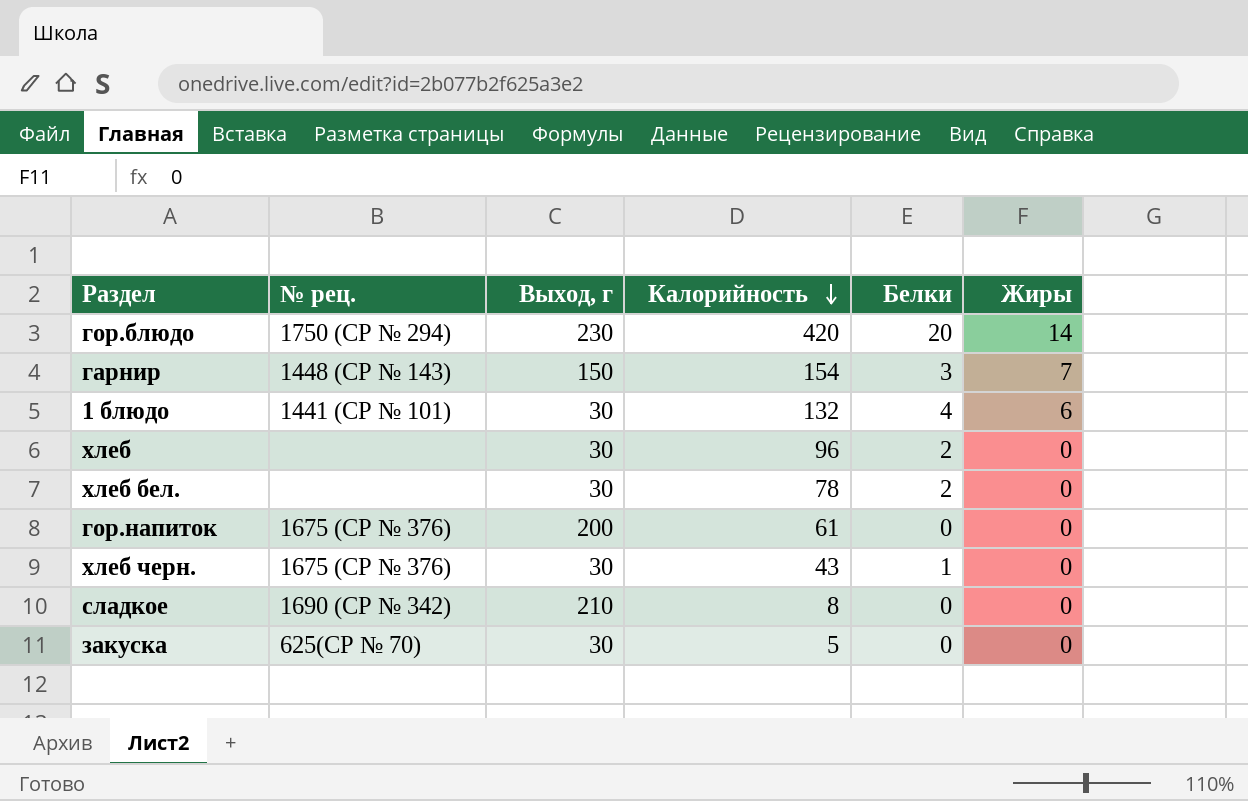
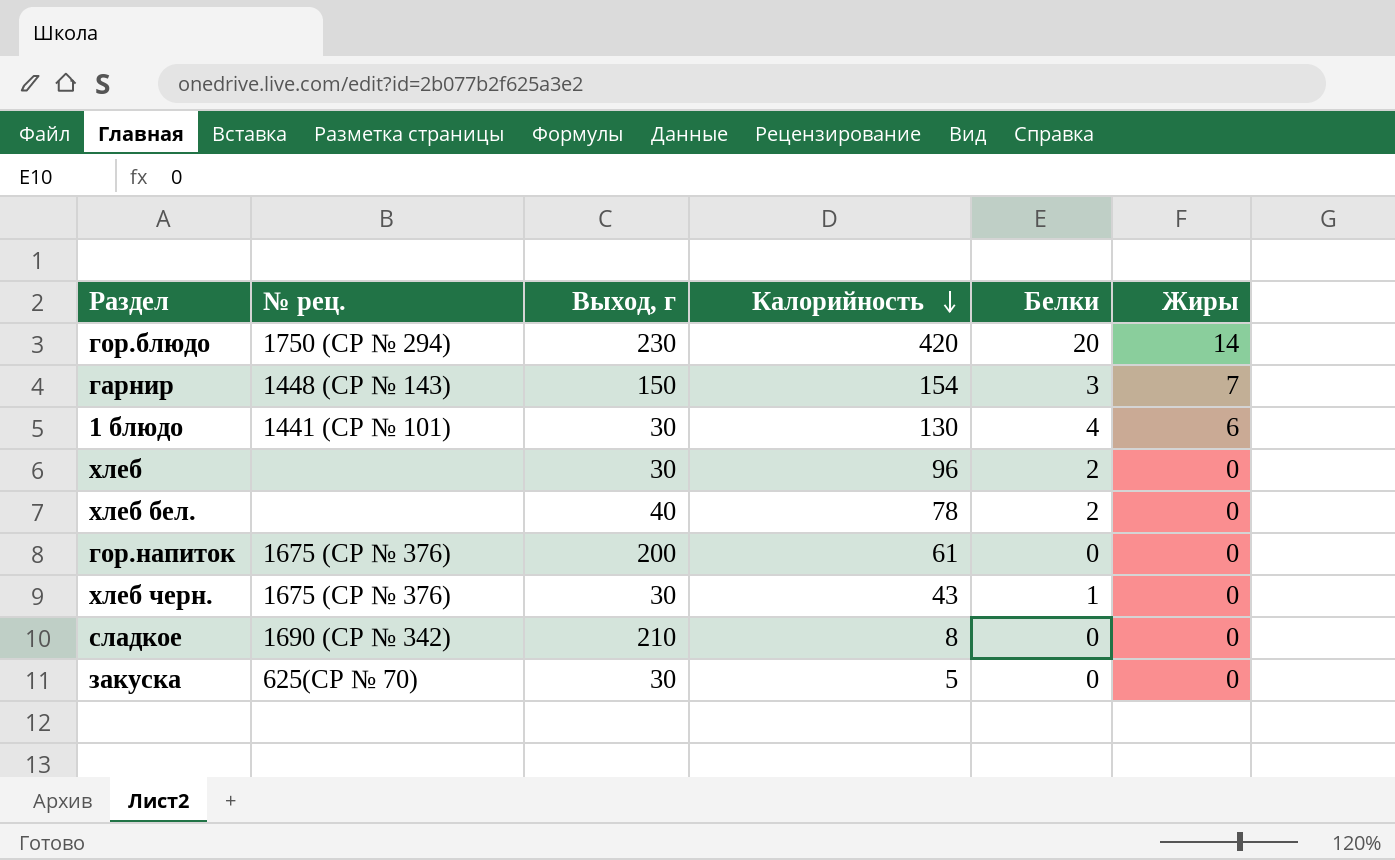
1 блюдо | Калорийность: 132 -> 130
хлеб бел. | Выход, г: 30 -> 40

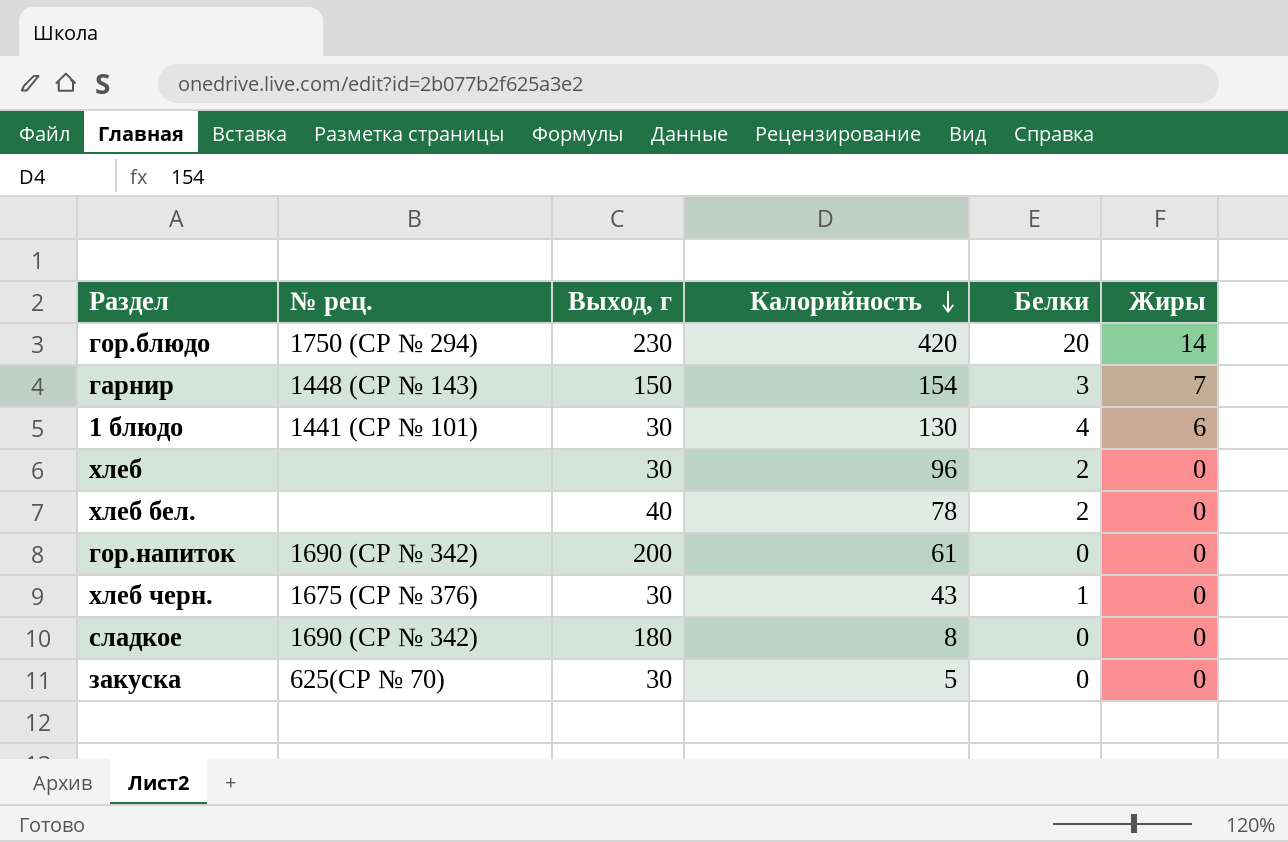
гор.напиток | № рец.: 1675 (СР № 376) -> 1690 (СР № 342)
сладкое | Выход, г: 210 -> 180

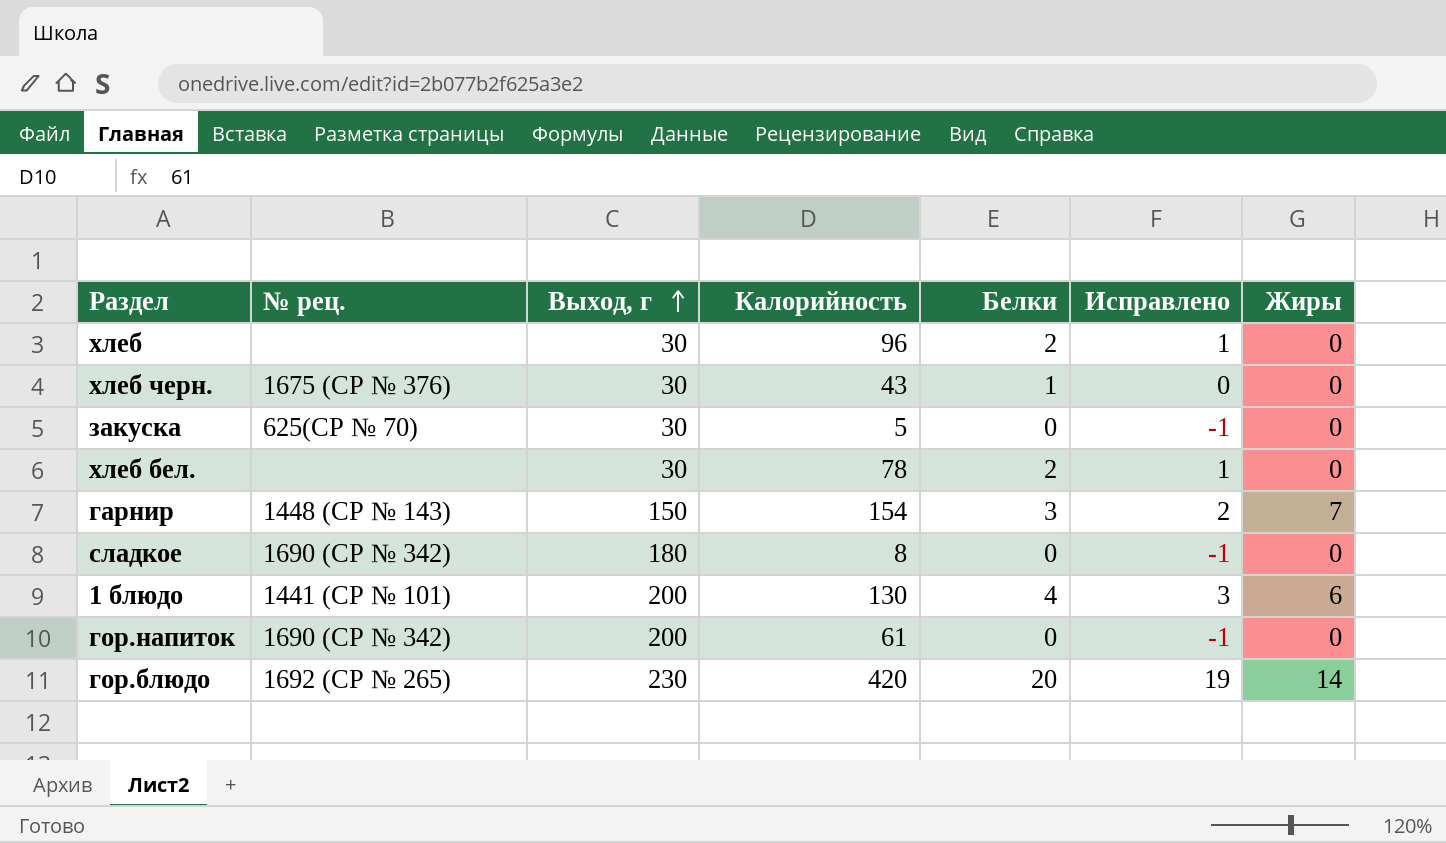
row order: Калорийность descending -> Выход, г ascending
column Исправлено | formula: none -> [Белки] - 1
хлеб бел. | Выход, г: 40 -> 30
1 блюдо | Выход, г: 30 -> 200
гор.блюдо | № рец.: 1750 (СР № 294) -> 1692 (СР № 265)

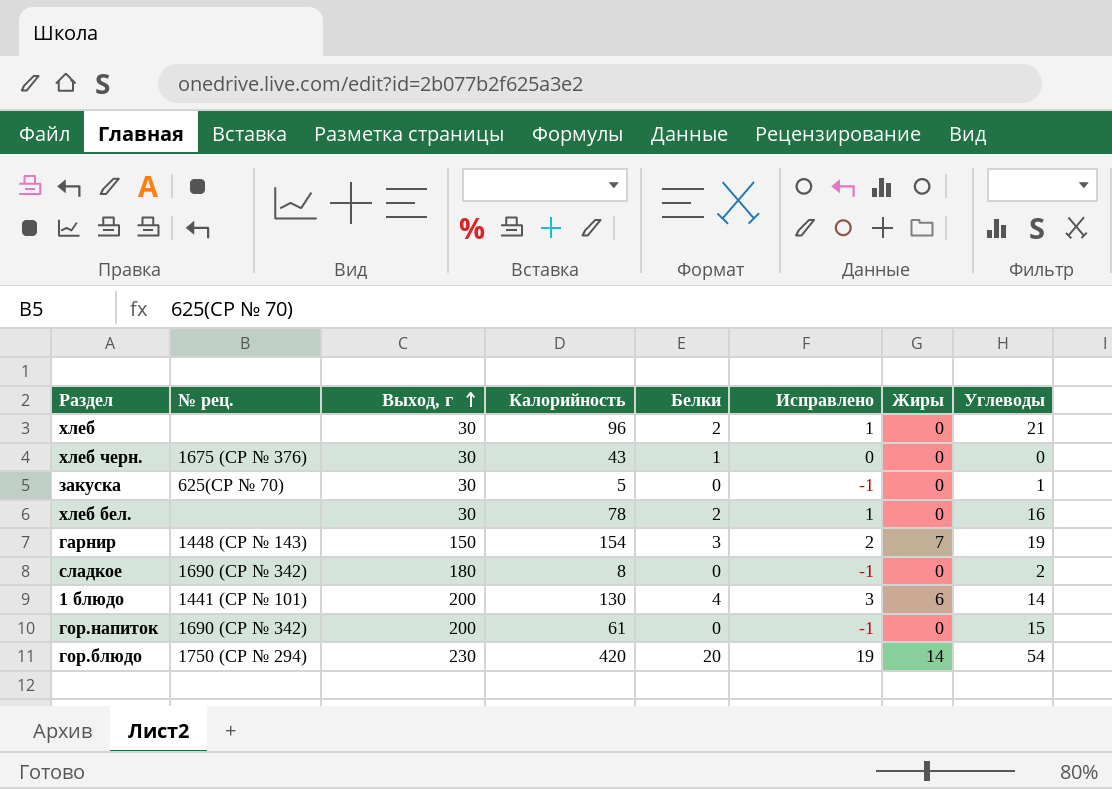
column Углеводы | position: none -> 8
гор.блюдо | № рец.: 1692 (СР № 265) -> 1750 (СР № 294)

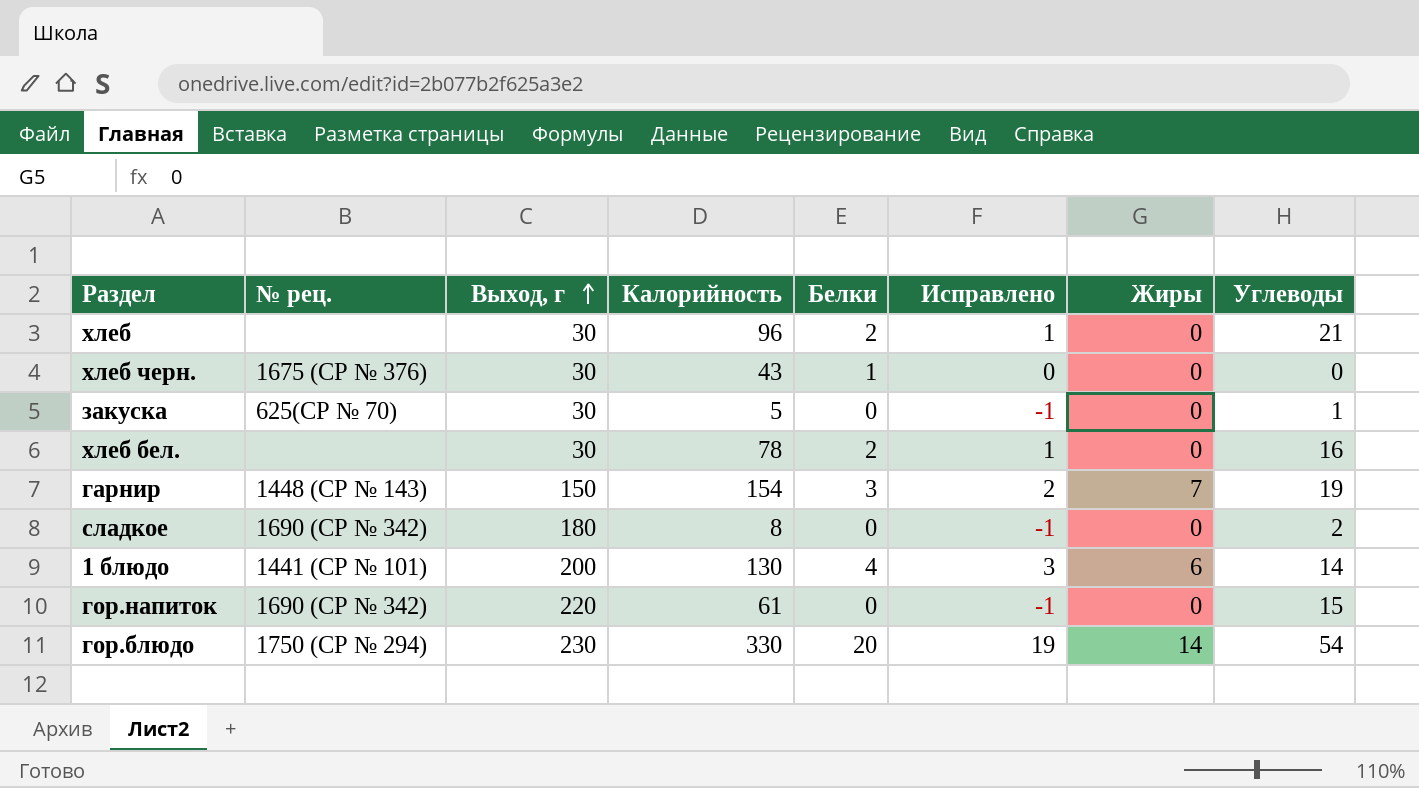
гор.напиток | Выход, г: 200 -> 220
гор.блюдо | Калорийность: 420 -> 330

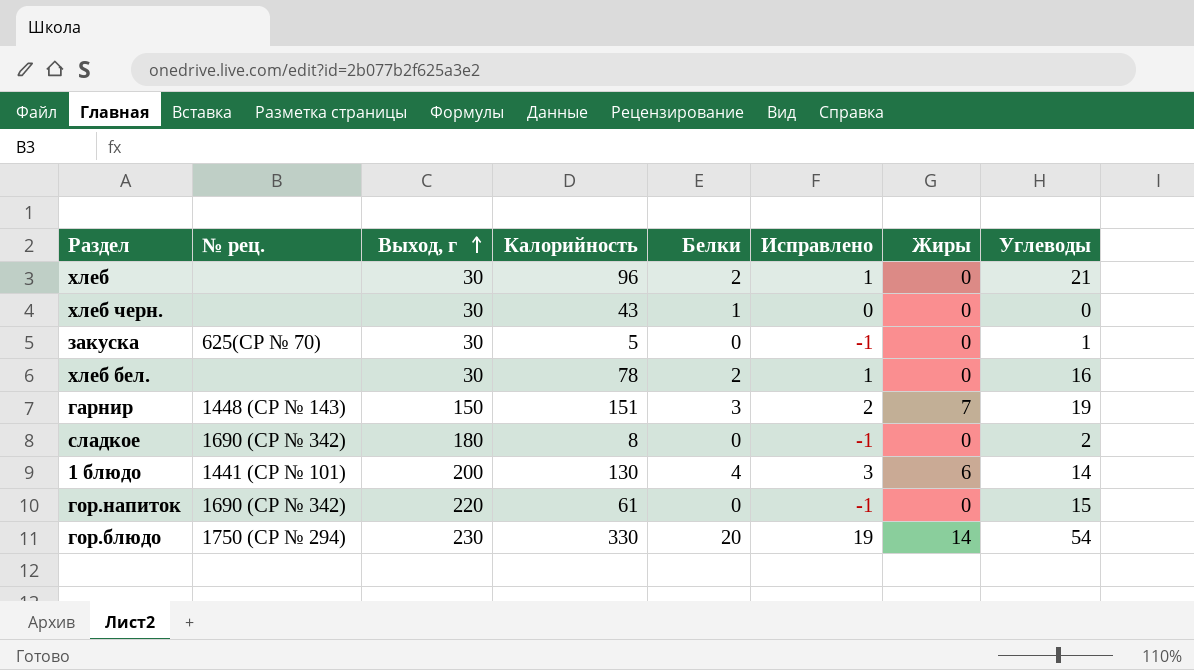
хлеб черн. | № рец.: 1675 (СР № 376) -> none
гарнир | Калорийность: 154 -> 151

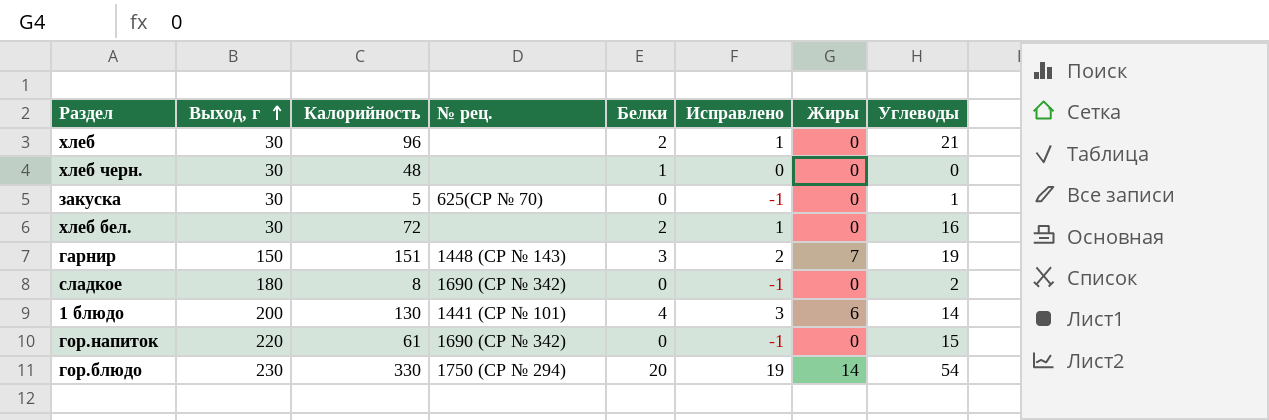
column № рец. | position: 2 -> 4
хлеб черн. | Калорийность: 43 -> 48
хлеб бел. | Калорийность: 78 -> 72

